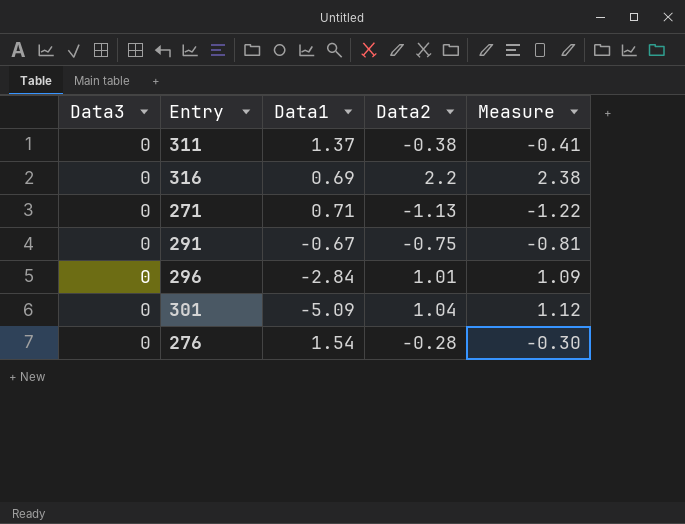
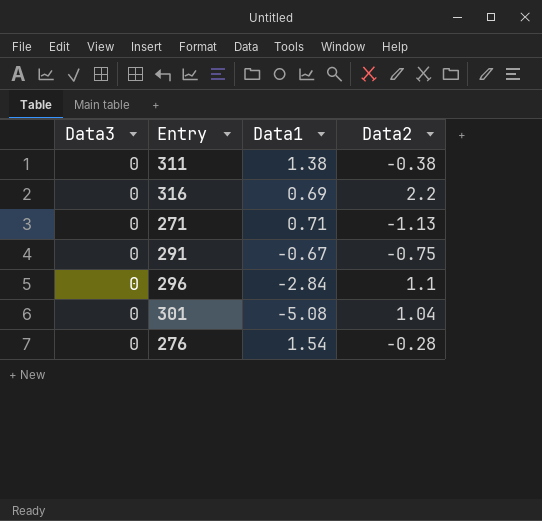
column Measure | formula: [Data2] * 1.08 -> none
311 | Data1: 1.37 -> 1.38
296 | Data2: 1.01 -> 1.1
301 | Data1: -5.09 -> -5.08

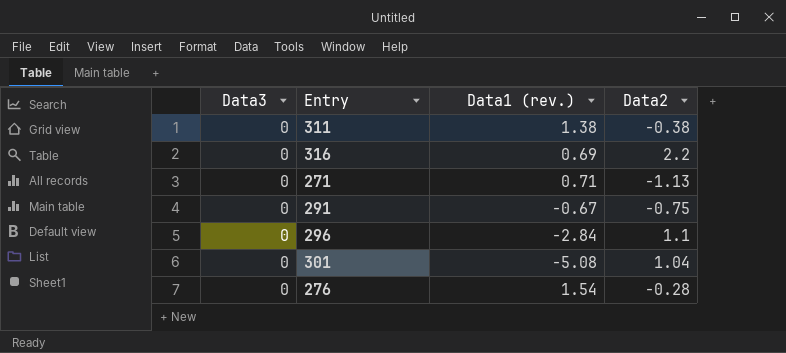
column name: Data1 -> Data1 (rev.)

